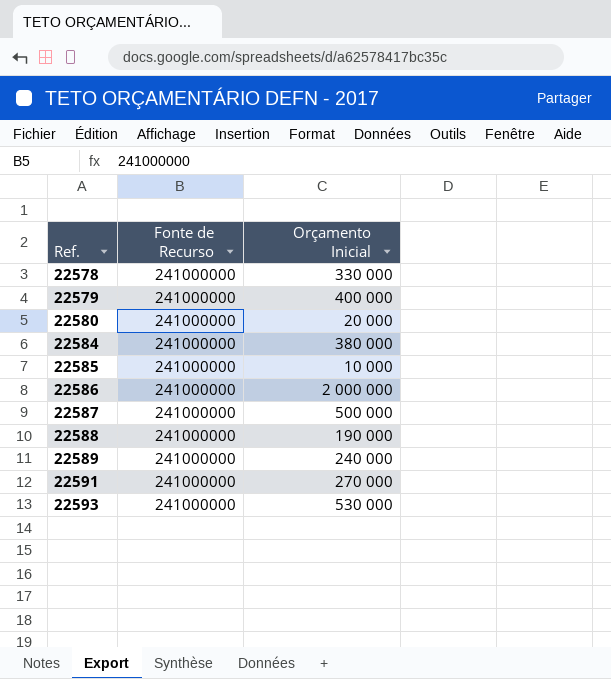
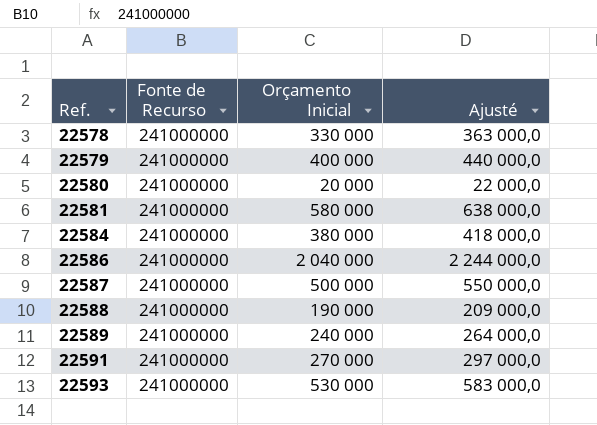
column Ajusté | formula: none -> [Orçamento Inicial] * 1,1
row 22585: 241000000 | 10 000 -> none
row 22581: none -> 241000000 | 580 000 | 638 000,0
22586 | Orçamento Inicial: 2 000 000 -> 2 040 000

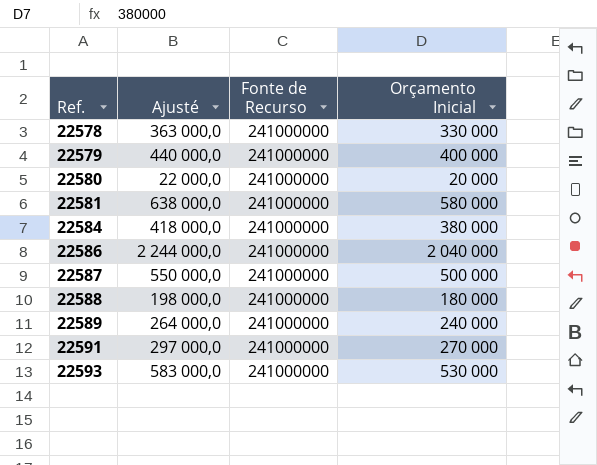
column Ajusté | position: 4 -> 2
22588 | Ajusté: 209 000,0 -> 198 000,0
22588 | Orçamento Inicial: 190 000 -> 180 000

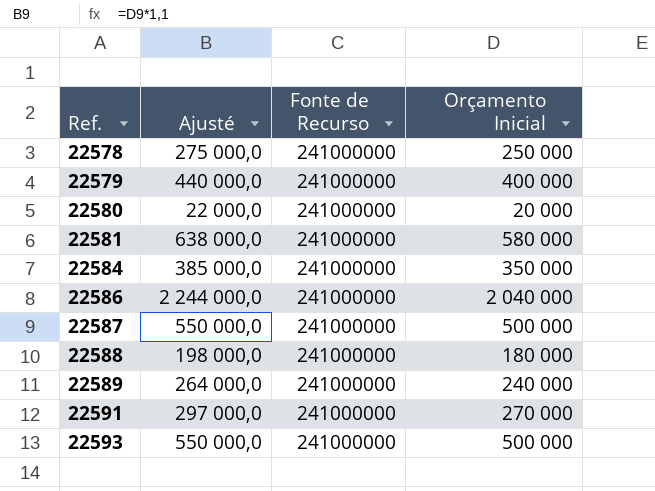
22578 | Ajusté: 363 000,0 -> 275 000,0
22578 | Orçamento Inicial: 330 000 -> 250 000
22584 | Ajusté: 418 000,0 -> 385 000,0
22584 | Orçamento Inicial: 380 000 -> 350 000
22593 | Ajusté: 583 000,0 -> 550 000,0
22593 | Orçamento Inicial: 530 000 -> 500 000

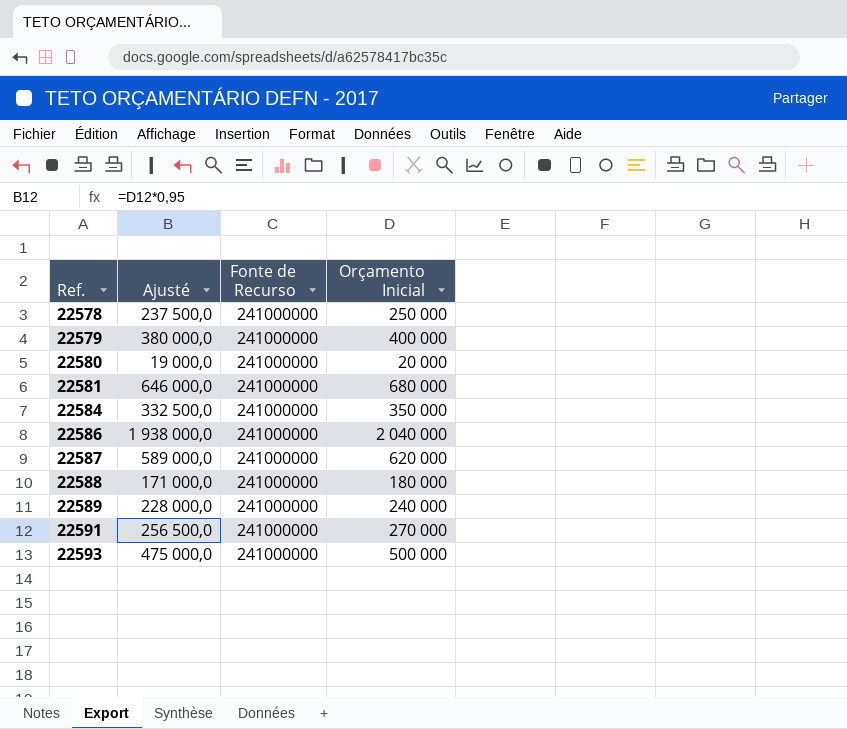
column Ajusté | formula: [Orçamento Inicial] * 1,1 -> [Orçamento Inicial] * 0,95
22581 | Orçamento Inicial: 580 000 -> 680 000
22587 | Orçamento Inicial: 500 000 -> 620 000

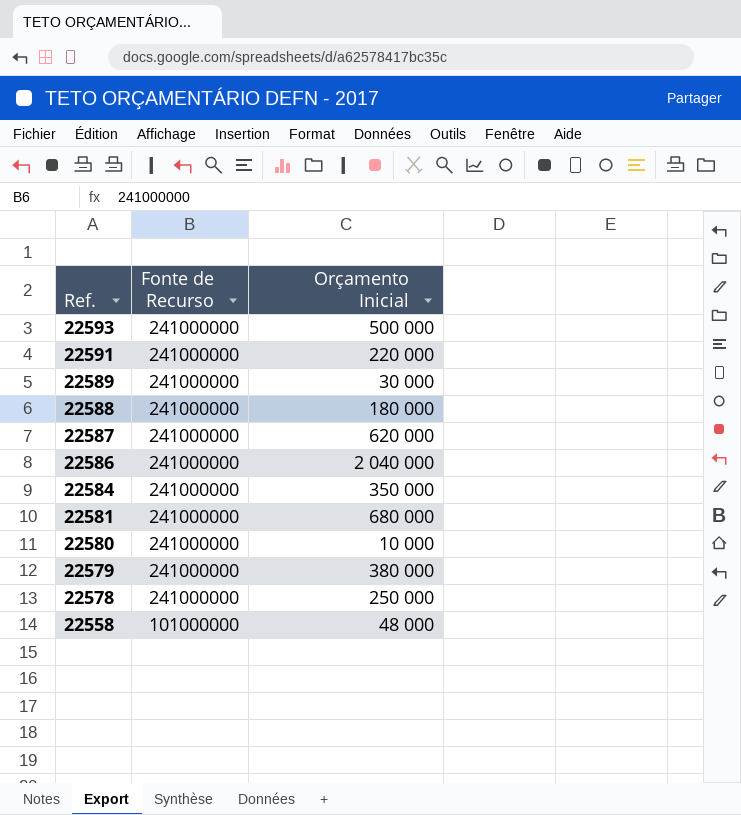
row order: Ref. ascending -> Ref. descending
column Ajusté | formula: [Orçamento Inicial] * 0,95 -> none
22591 | Orçamento Inicial: 270 000 -> 220 000
22589 | Orçamento Inicial: 240 000 -> 30 000
22580 | Orçamento Inicial: 20 000 -> 10 000
22579 | Orçamento Inicial: 400 000 -> 380 000
row 22558: none -> 101000000 | 48 000

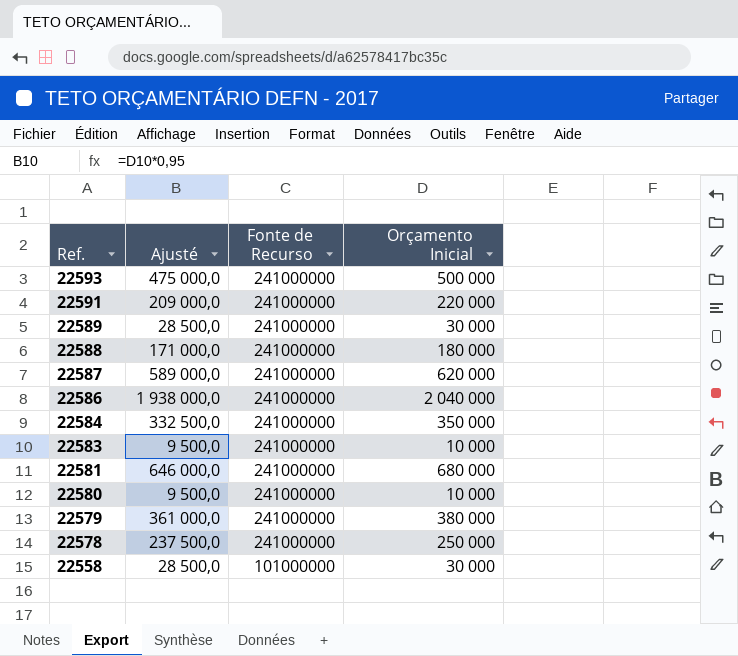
column Ajusté | formula: none -> [Orçamento Inicial] * 0,95
row 22583: none -> 9 500,0 | 241000000 | 10 000
22558 | Orçamento Inicial: 48 000 -> 30 000

